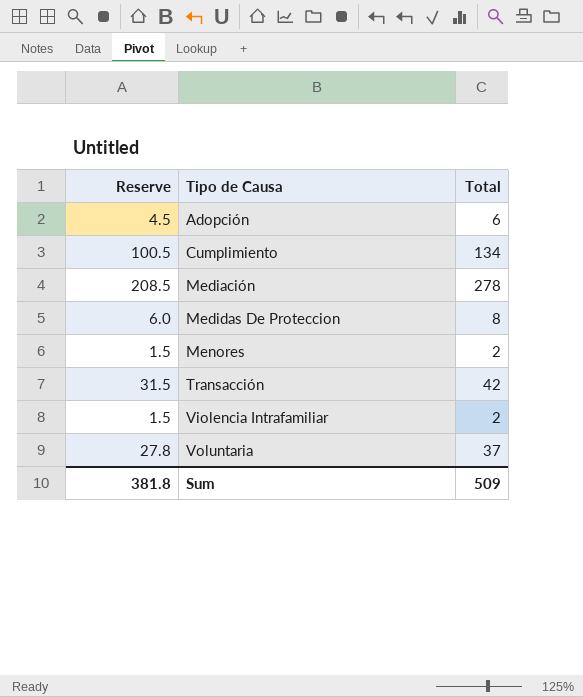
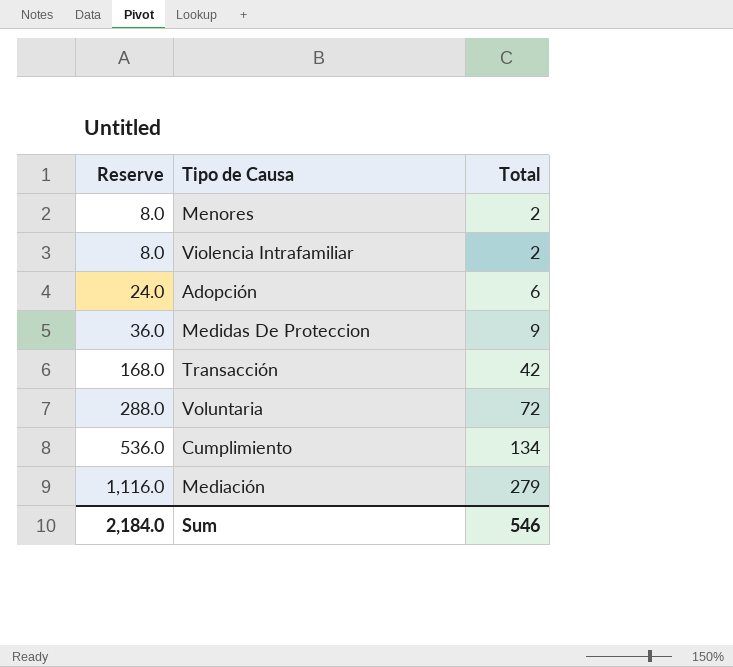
row order: Tipo de Causa ascending -> Reserve ascending
column Reserve | formula: [Total] * 0.75 -> [Total] * 4
Medidas De Proteccion | Total: 8 -> 9
Voluntaria | Total: 37 -> 72
Mediación | Total: 278 -> 279
Sum | Reserve: 381.8 -> 2,184.0
Sum | Total: 509 -> 546

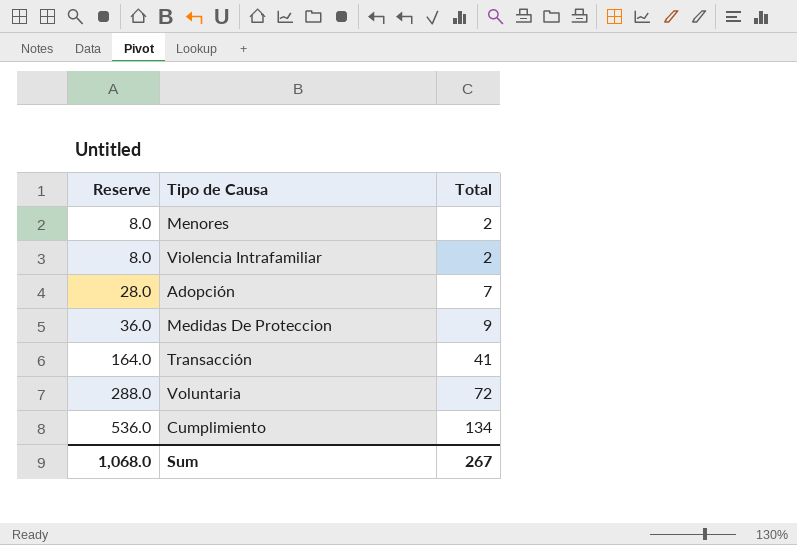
row Mediación: 1,116.0 | 279 -> none
Adopción | Reserve: 24.0 -> 28.0
Adopción | Total: 6 -> 7
Transacción | Reserve: 168.0 -> 164.0
Transacción | Total: 42 -> 41
Sum | Reserve: 2,184.0 -> 1,068.0
Sum | Total: 546 -> 267

